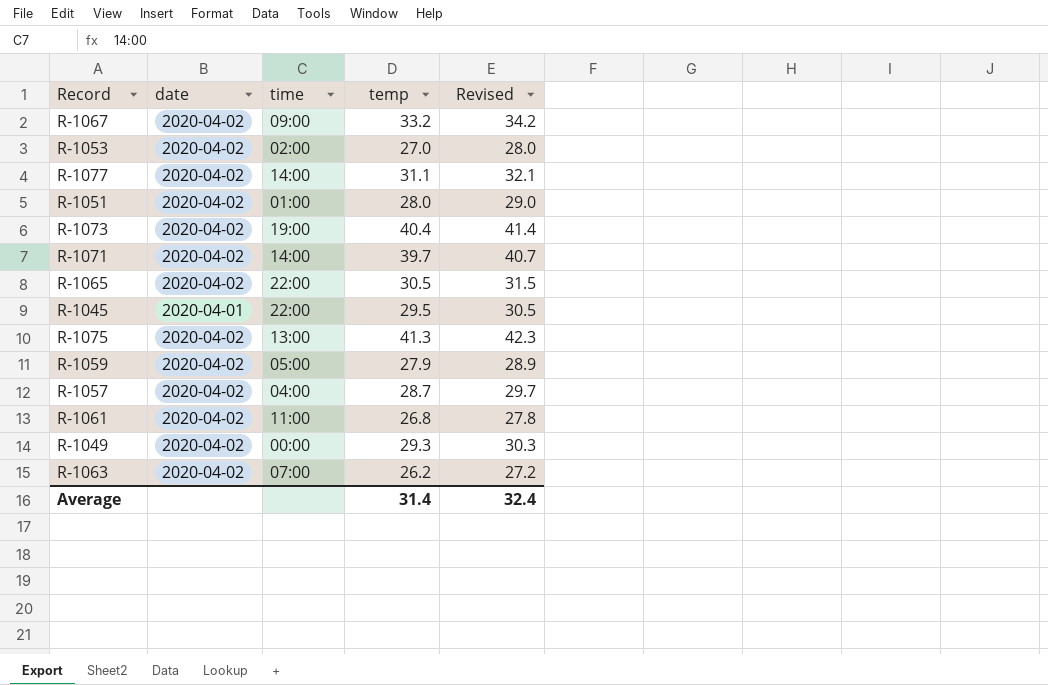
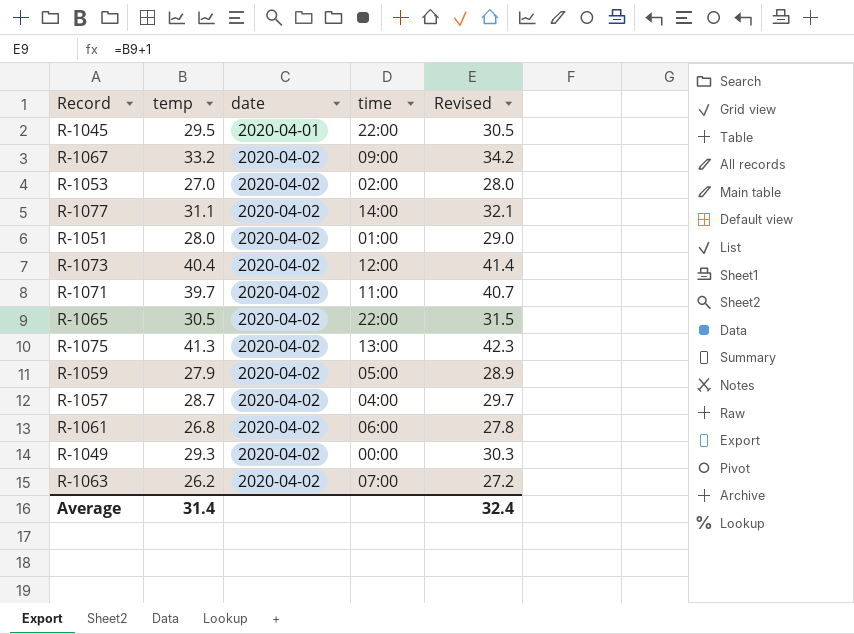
row order: none -> date ascending
column temp | position: 4 -> 2
R-1073 | time: 19:00 -> 12:00
R-1071 | time: 14:00 -> 11:00
R-1061 | time: 11:00 -> 06:00

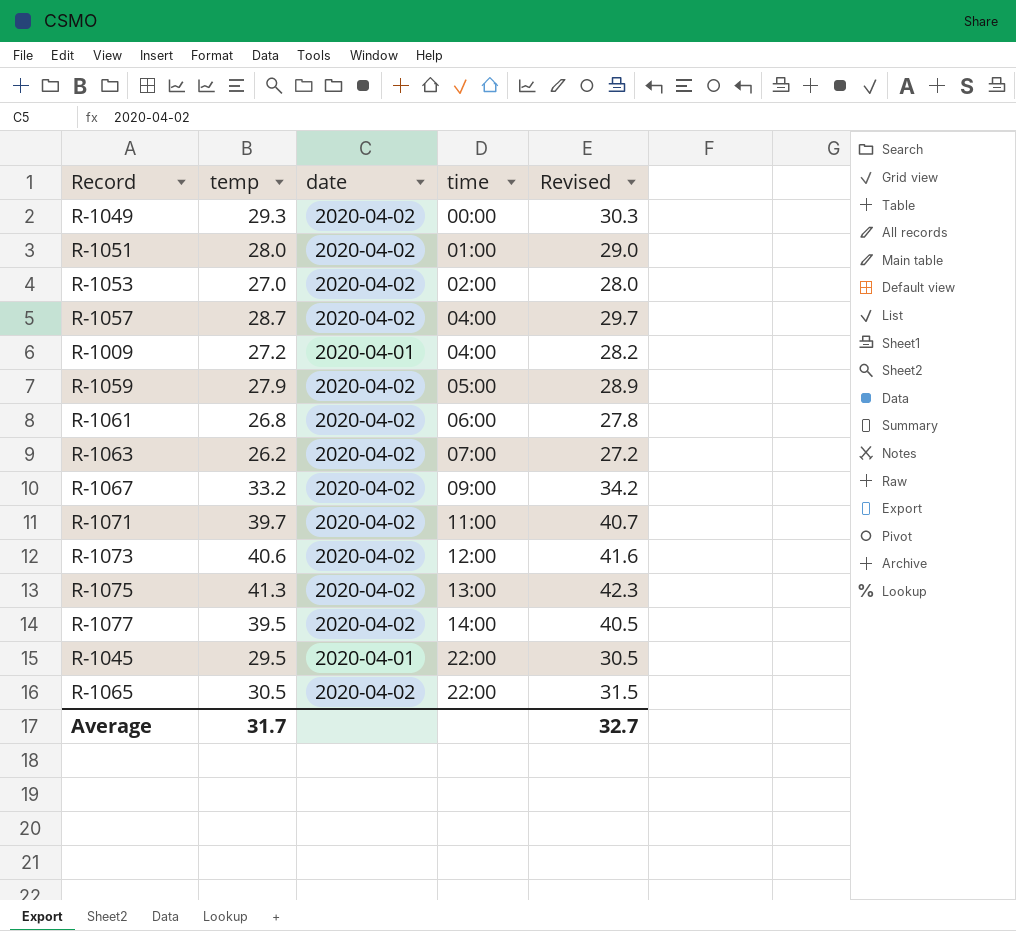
row order: date ascending -> time ascending
row R-1009: none -> 27.2 | 2020-04-01 | 04:00 | 28.2
R-1073 | temp: 40.4 -> 40.6
R-1073 | Revised: 41.4 -> 41.6
R-1077 | temp: 31.1 -> 39.5
R-1077 | Revised: 32.1 -> 40.5
Average | temp: 31.4 -> 31.7
Average | Revised: 32.4 -> 32.7

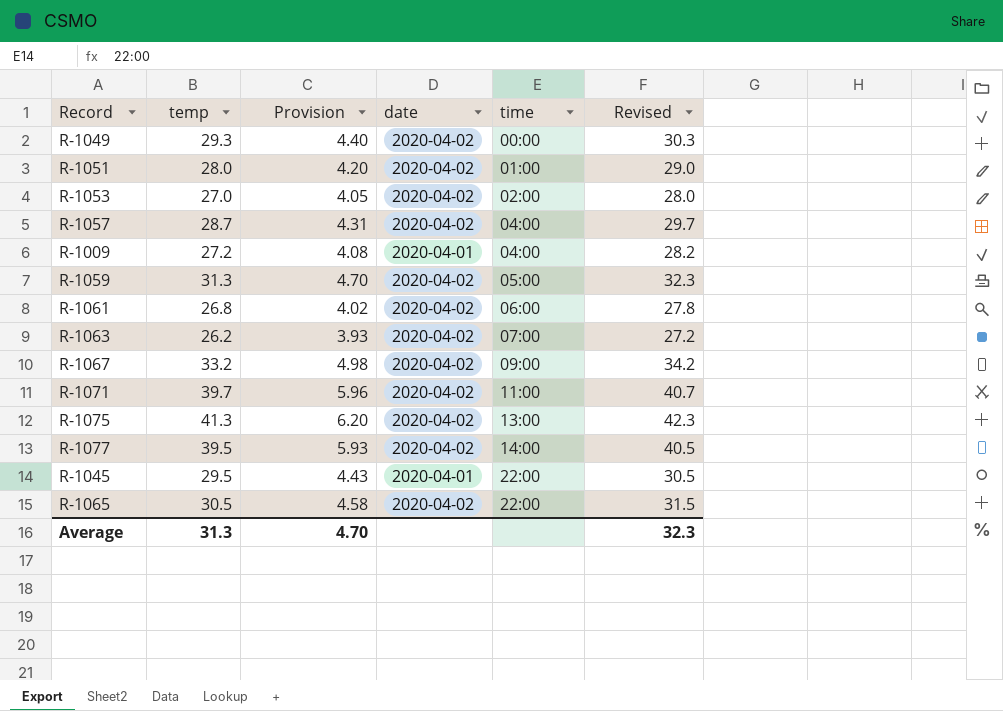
column Provision | formula: none -> [temp] * 0.15
row R-1073: 40.6 | 2020-04-02 | 12:00 | 41.6 -> none
R-1059 | temp: 27.9 -> 31.3
R-1059 | Revised: 28.9 -> 32.3
Average | temp: 31.7 -> 31.3
Average | Revised: 32.7 -> 32.3

